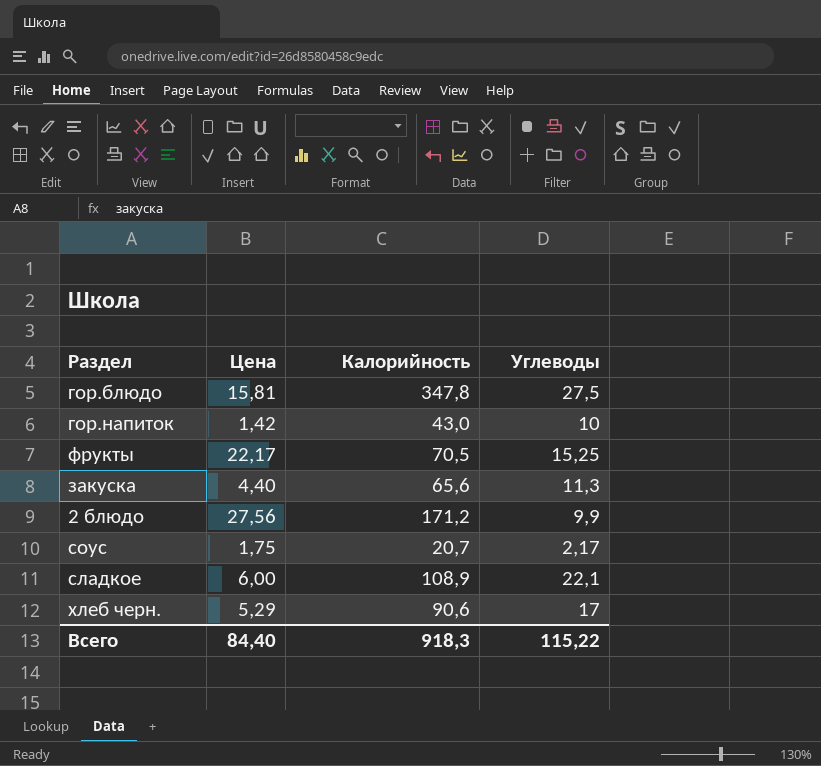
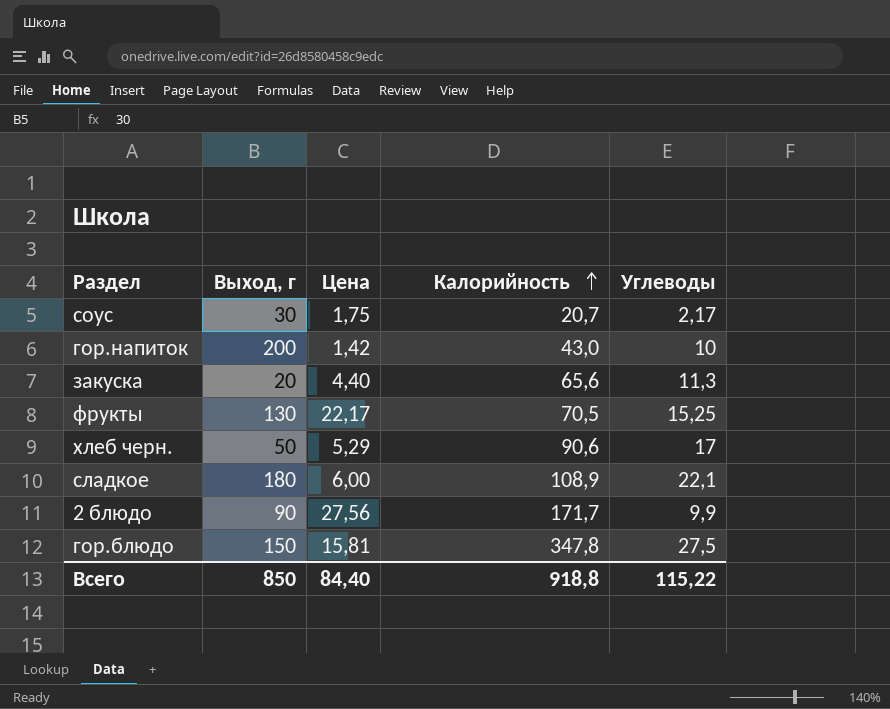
row order: none -> Калорийность ascending
column Выход, г | position: none -> 2
2 блюдо | Калорийность: 171,2 -> 171,7
Всего | Калорийность: 918,3 -> 918,8

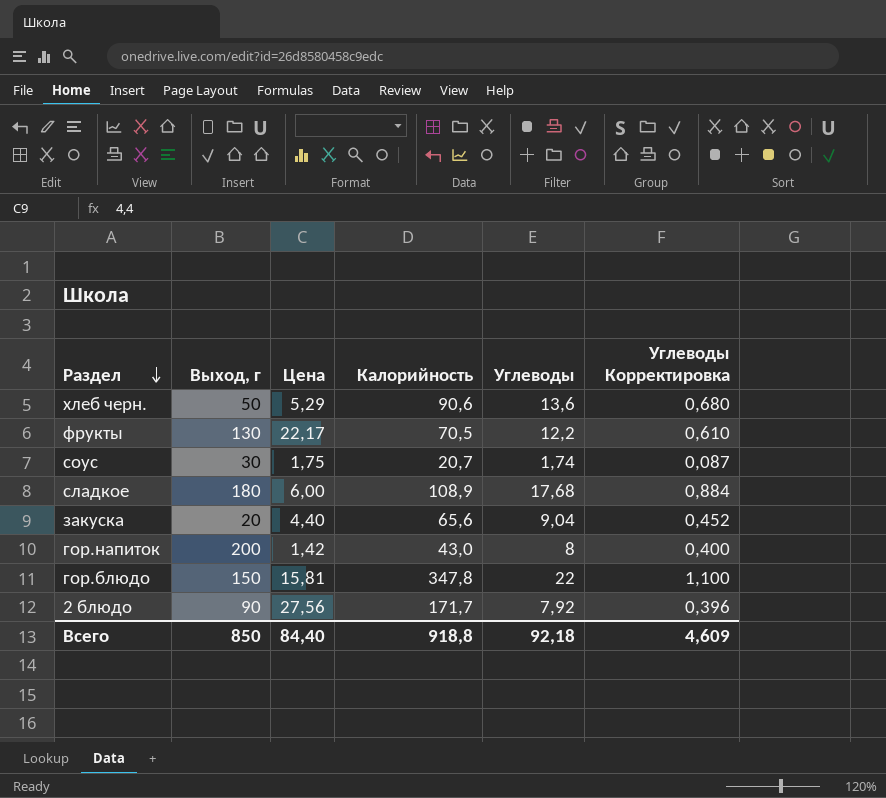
row order: Калорийность ascending -> Раздел descending
column Углеводы Корректировка | formula: none -> [Углеводы] * 0,05
хлеб черн. | Углеводы: 17 -> 13,6
фрукты | Углеводы: 15,25 -> 12,2
соус | Углеводы: 2,17 -> 1,74
сладкое | Углеводы: 22,1 -> 17,68
закуска | Углеводы: 11,3 -> 9,04
гор.напиток | Углеводы: 10 -> 8
гор.блюдо | Углеводы: 27,5 -> 22
2 блюдо | Углеводы: 9,9 -> 7,92
Всего | Углеводы: 115,22 -> 92,18

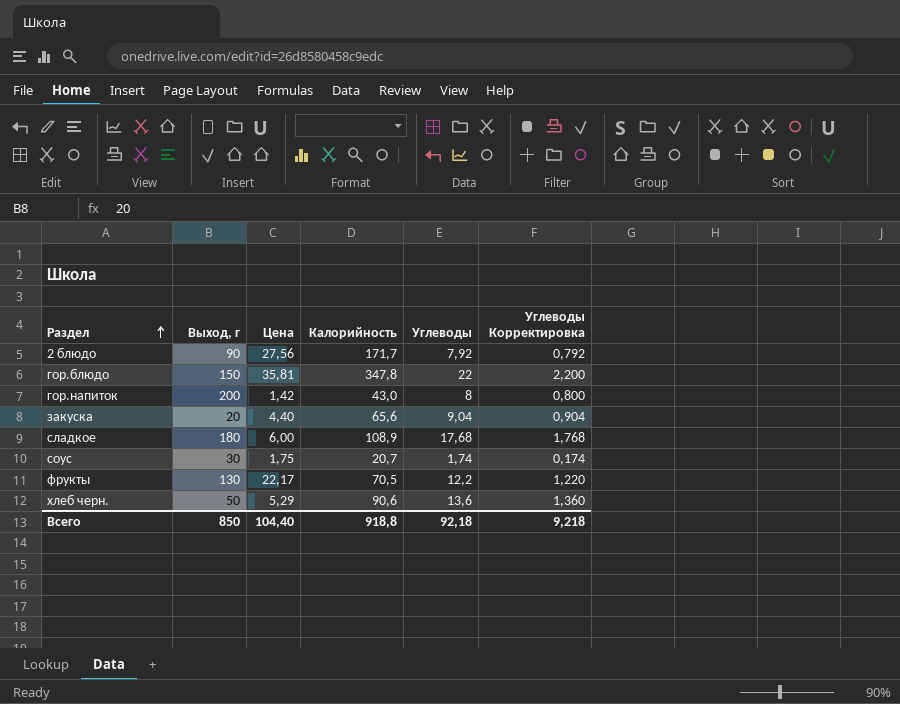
row order: Раздел descending -> Раздел ascending
column Углеводы Корректировка | formula: [Углеводы] * 0,05 -> [Углеводы] * 0,1
гор.блюдо | Цена: 15,81 -> 35,81
Всего | Цена: 84,40 -> 104,40
Всего | Углеводы Корректировка: 4,609 -> 9,218

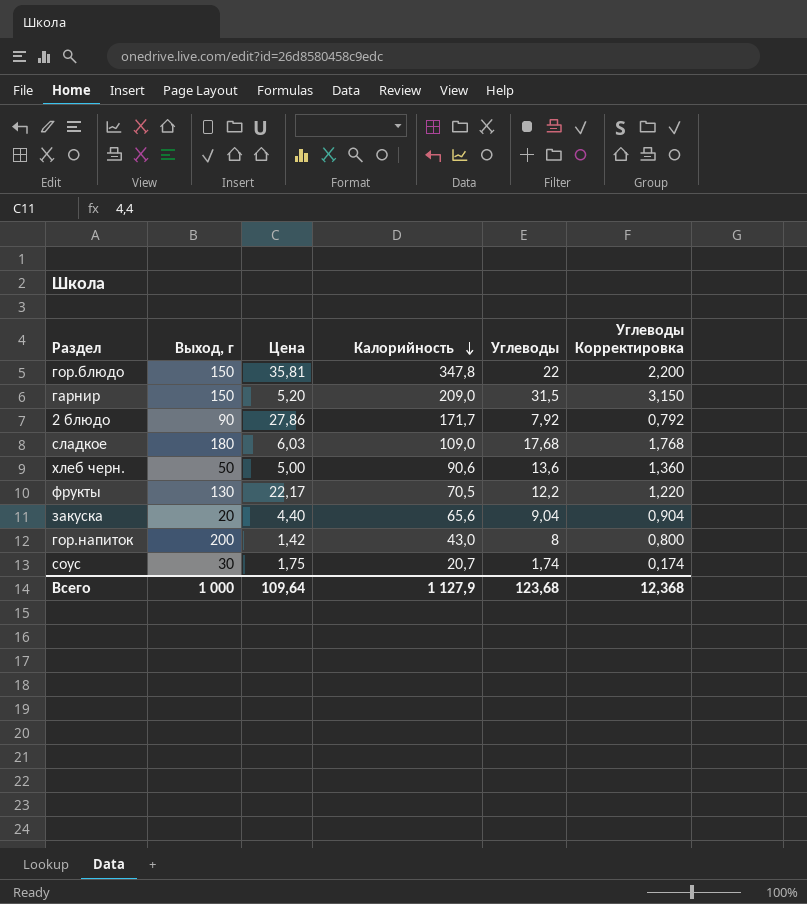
row order: Раздел ascending -> Калорийность descending
row гарнир: none -> 150 | 5,20 | 209,0 | 31,5 | 3,150
2 блюдо | Цена: 27,56 -> 27,86
сладкое | Цена: 6,00 -> 6,03
сладкое | Калорийность: 108,9 -> 109,0
хлеб черн. | Цена: 5,29 -> 5,00
Всего | Выход, г: 850 -> 1 000
Всего | Цена: 104,40 -> 109,64
Всего | Калорийность: 918,8 -> 1 127,9
Всего | Углеводы: 92,18 -> 123,68
Всего | Углеводы Корректировка: 9,218 -> 12,368

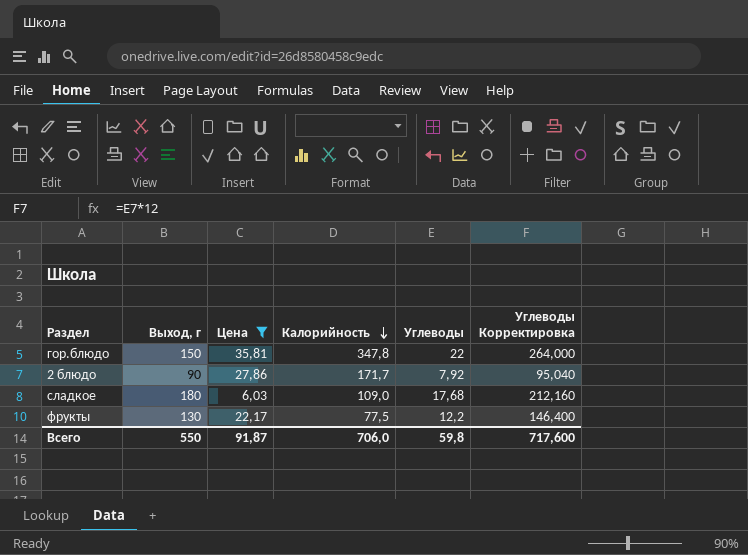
filter: none -> Цена >= 6,03
column Углеводы Корректировка | formula: [Углеводы] * 0,1 -> [Углеводы] * 12
фрукты | Калорийность: 70,5 -> 77,5
Всего | Выход, г: 1 000 -> 550
Всего | Цена: 109,64 -> 91,87
Всего | Калорийность: 1 127,9 -> 706,0
Всего | Углеводы: 123,68 -> 59,8
Всего | Углеводы Корректировка: 12,368 -> 717,600

